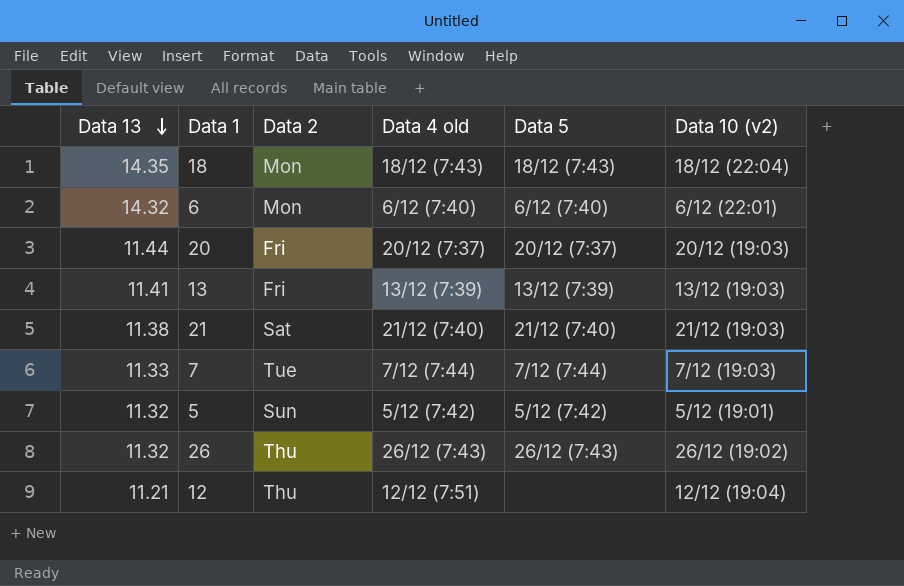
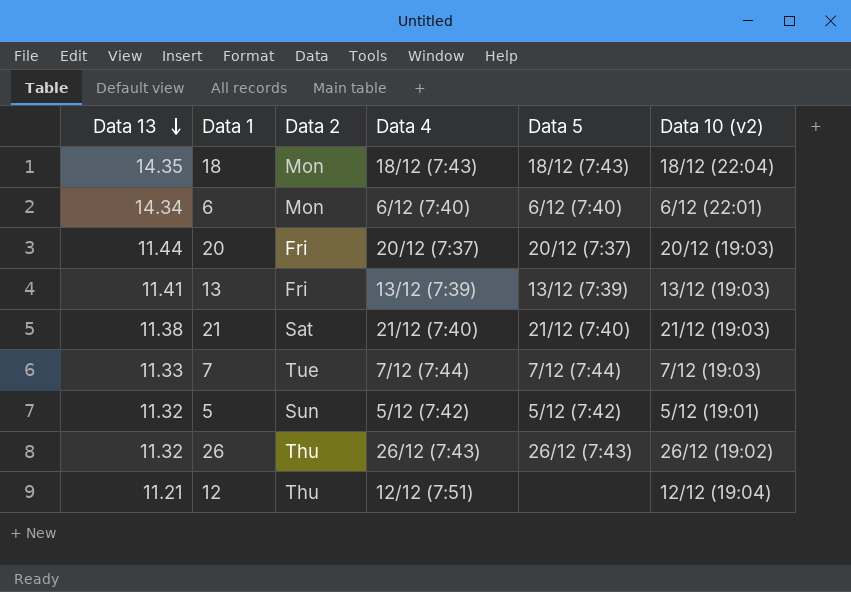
column name: Data 4 old -> Data 4
6 | Data 13: 14.32 -> 14.34

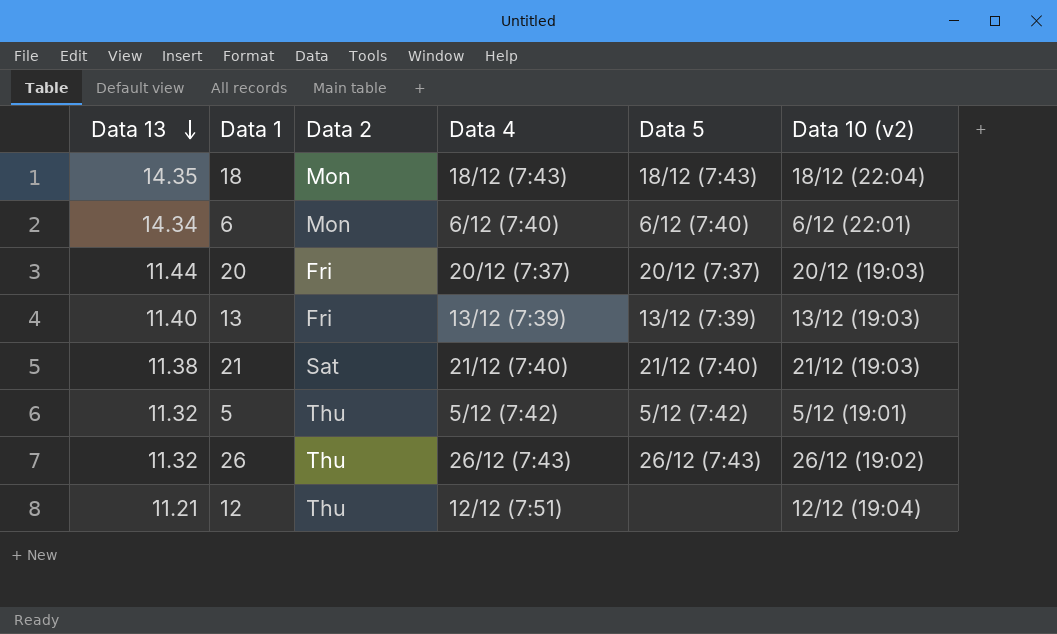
row 7: 11.33 | Tue | 7/12 (7:44) | 7/12 (7:44) | 7/12 (19:03) -> none
13 | Data 13: 11.41 -> 11.40
5 | Data 2: Sun -> Thu

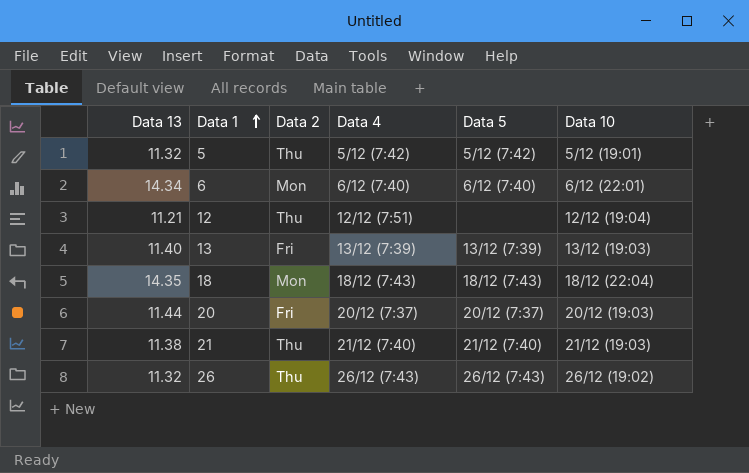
row order: Data 13 descending -> Data 1 ascending
column name: Data 10 (v2) -> Data 10
21 | Data 2: Sat -> Thu

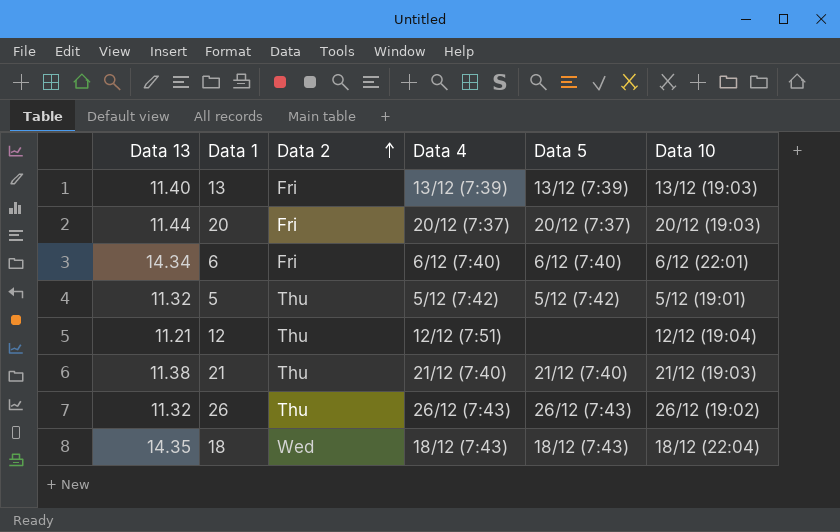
row order: Data 1 ascending -> Data 2 ascending
6 | Data 2: Mon -> Fri
18 | Data 2: Mon -> Wed

